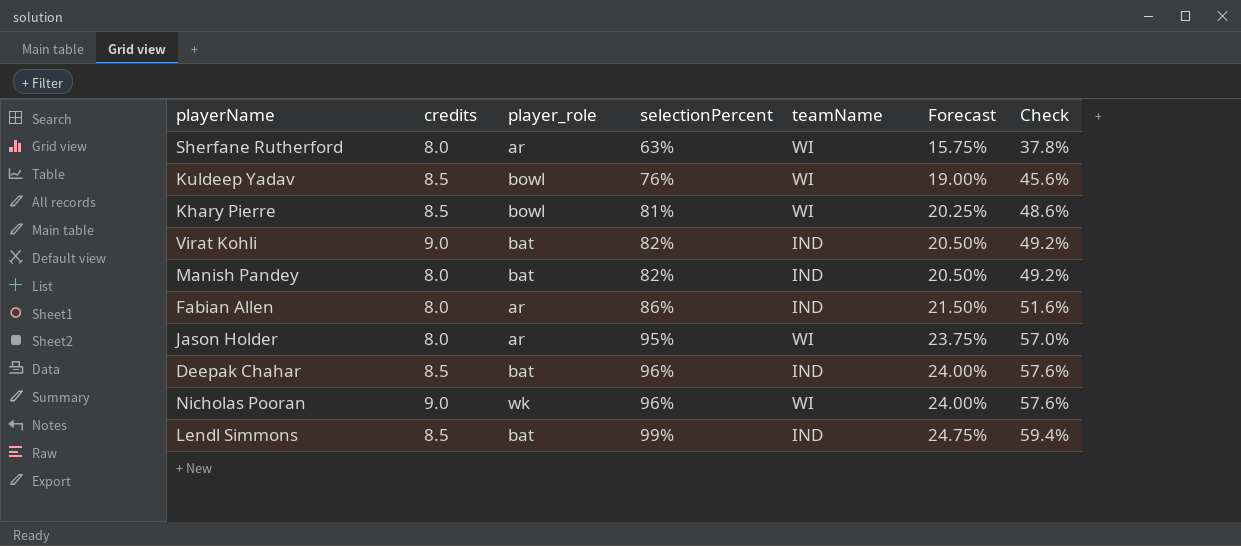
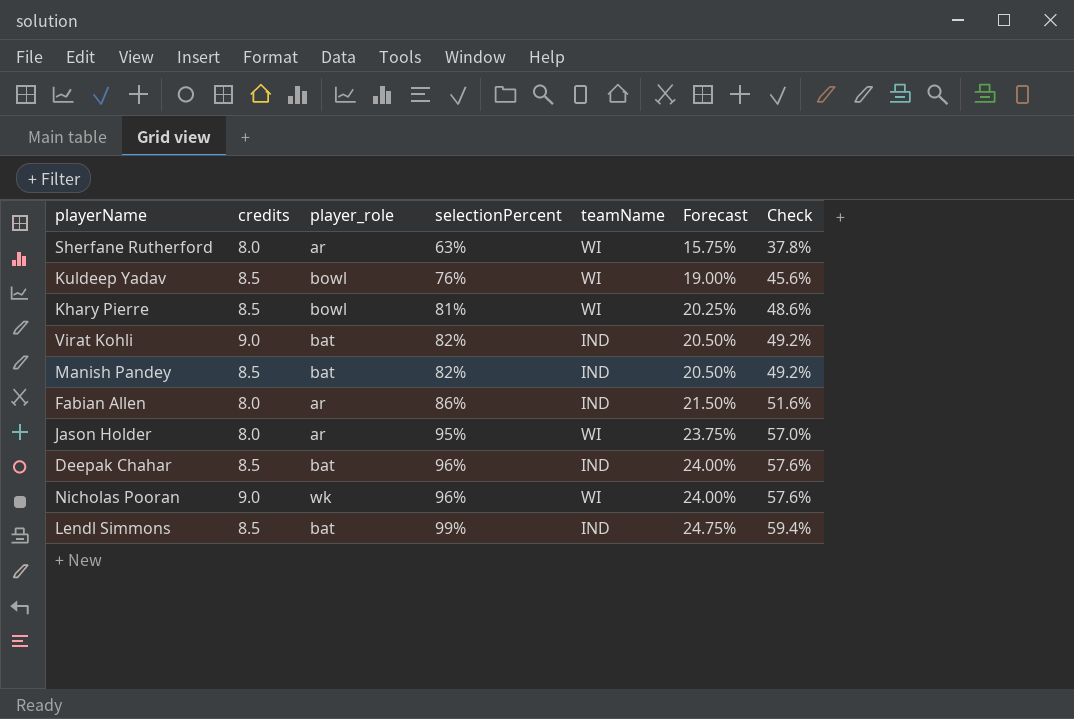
Manish Pandey | credits: 8.0 -> 8.5

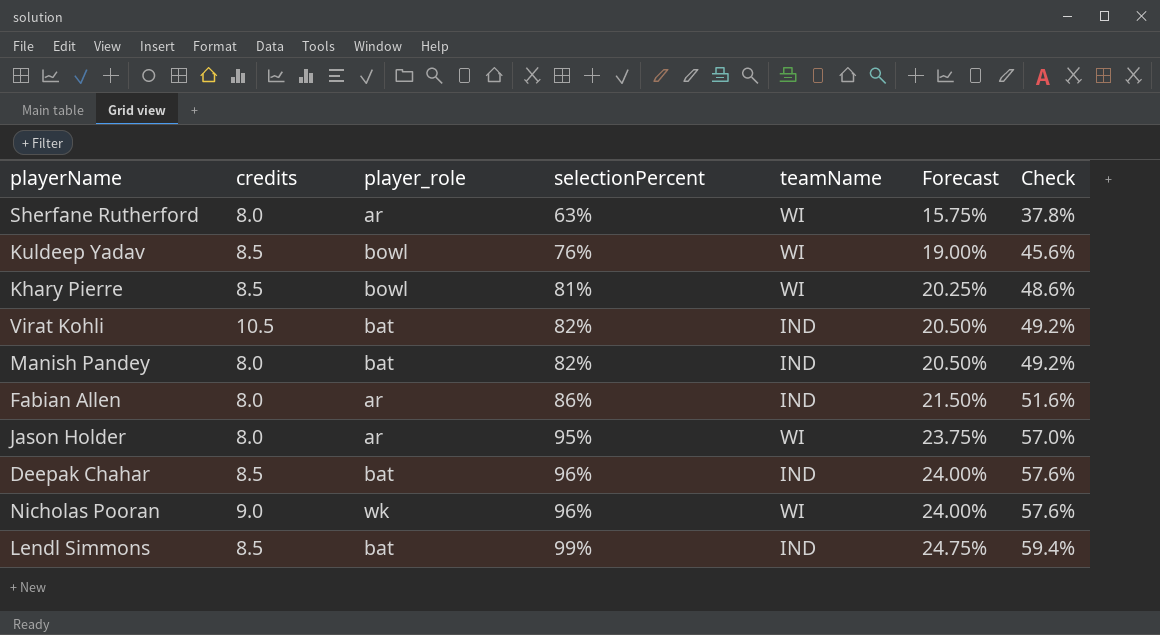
Virat Kohli | credits: 9.0 -> 10.5
Manish Pandey | credits: 8.5 -> 8.0

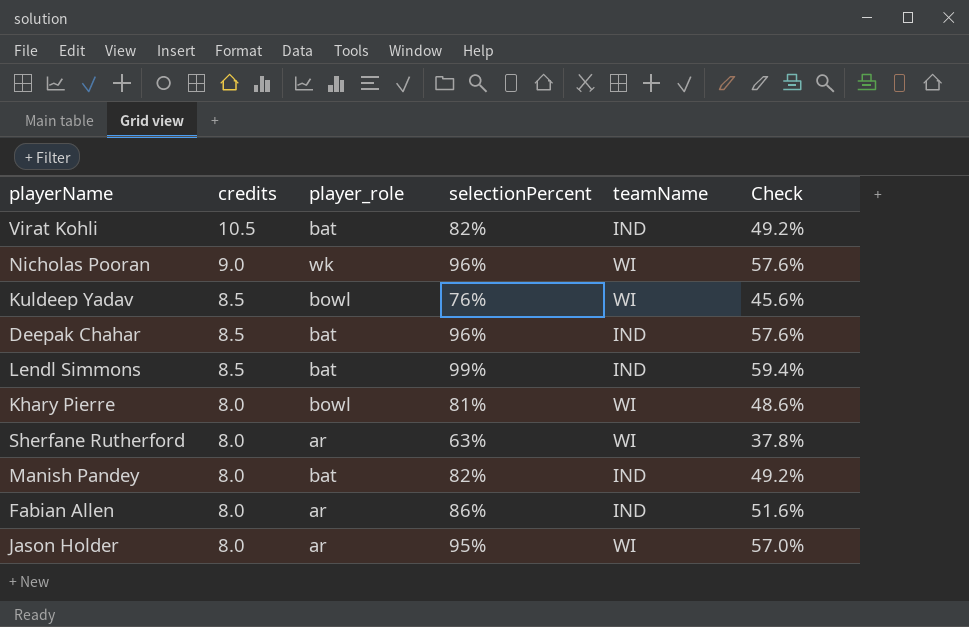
row order: selectionPercent ascending -> credits descending
column Forecast | formula: [selectionPercent] * 0.25 -> none
Khary Pierre | credits: 8.5 -> 8.0

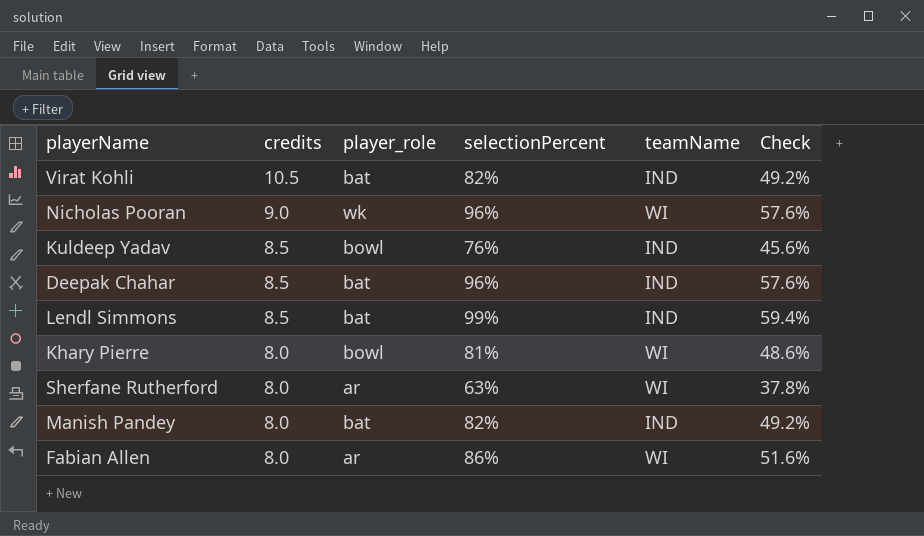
row Jason Holder: 8.0 | ar | 95% | WI | 57.0% -> none
Kuldeep Yadav | teamName: WI -> IND
Fabian Allen | teamName: IND -> WI

